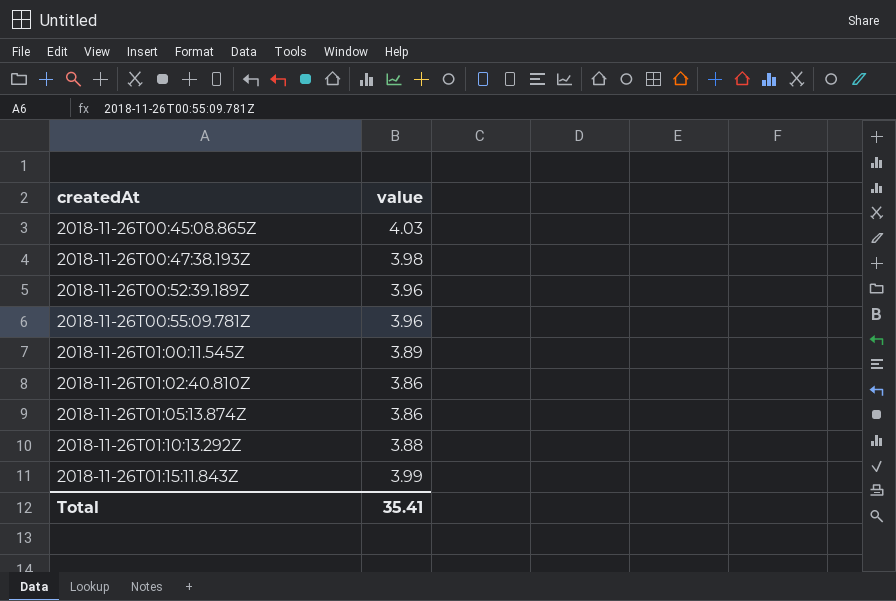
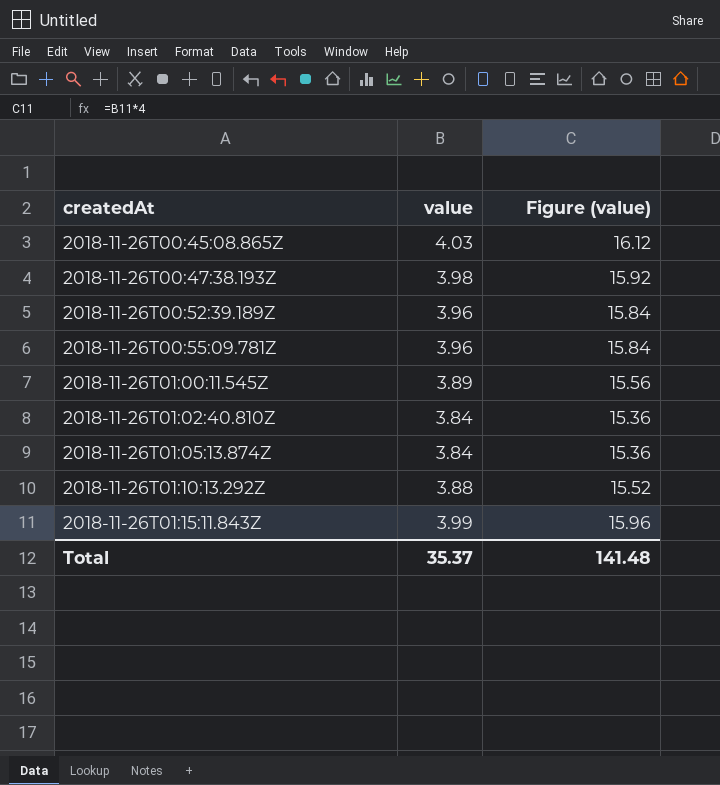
column Figure (value) | formula: none -> [value] * 4
2018-11-26T01:02:40.810Z | value: 3.86 -> 3.84
2018-11-26T01:05:13.874Z | value: 3.86 -> 3.84
Total | value: 35.41 -> 35.37

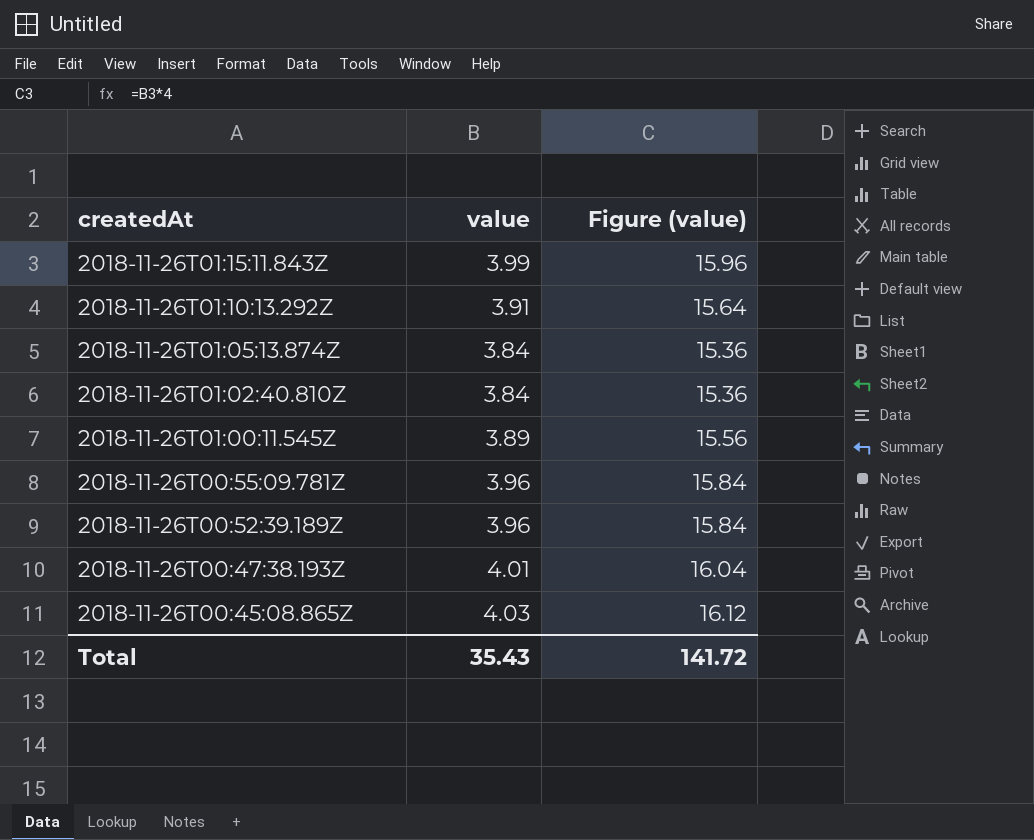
row order: createdAt ascending -> createdAt descending
2018-11-26T01:10:13.292Z | value: 3.88 -> 3.91
2018-11-26T01:10:13.292Z | Figure (value): 15.52 -> 15.64
2018-11-26T00:47:38.193Z | value: 3.98 -> 4.01
2018-11-26T00:47:38.193Z | Figure (value): 15.92 -> 16.04
Total | value: 35.37 -> 35.43
Total | Figure (value): 141.48 -> 141.72

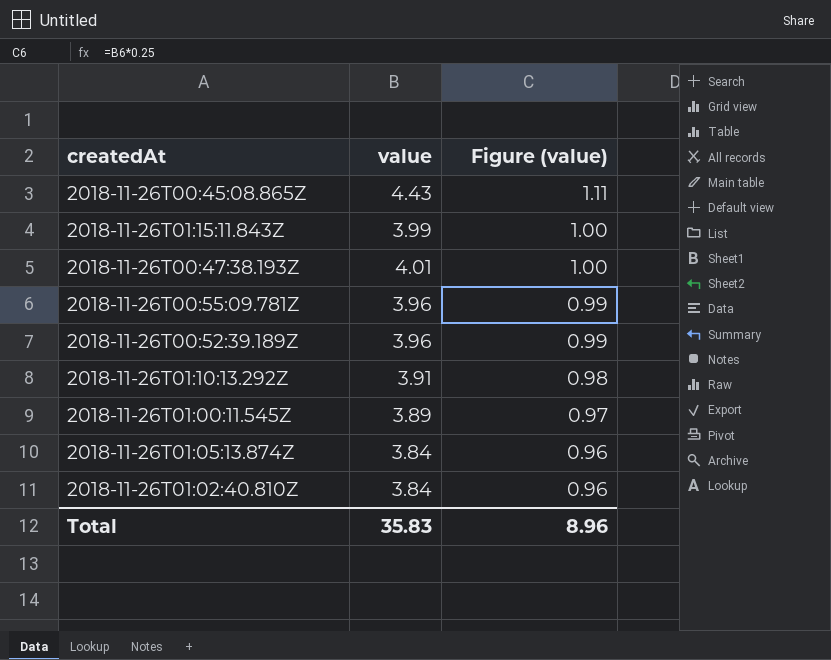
row order: createdAt descending -> Figure (value) descending
column Figure (value) | formula: [value] * 4 -> [value] * 0.25
2018-11-26T00:45:08.865Z | value: 4.03 -> 4.43
Total | value: 35.43 -> 35.83
Total | Figure (value): 141.72 -> 8.96

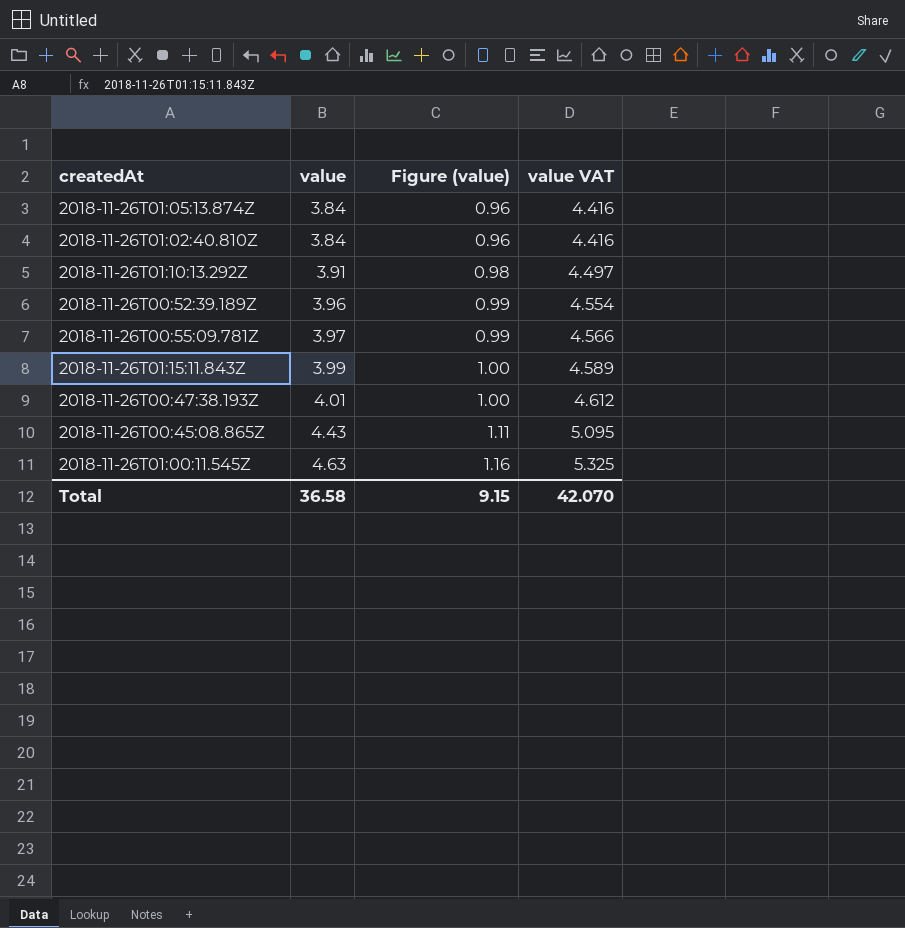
row order: Figure (value) descending -> value ascending
column value VAT | formula: none -> [value] * 1.15
2018-11-26T00:55:09.781Z | value: 3.96 -> 3.97
2018-11-26T01:00:11.545Z | value: 3.89 -> 4.63
2018-11-26T01:00:11.545Z | Figure (value): 0.97 -> 1.16
Total | value: 35.83 -> 36.58
Total | Figure (value): 8.96 -> 9.15

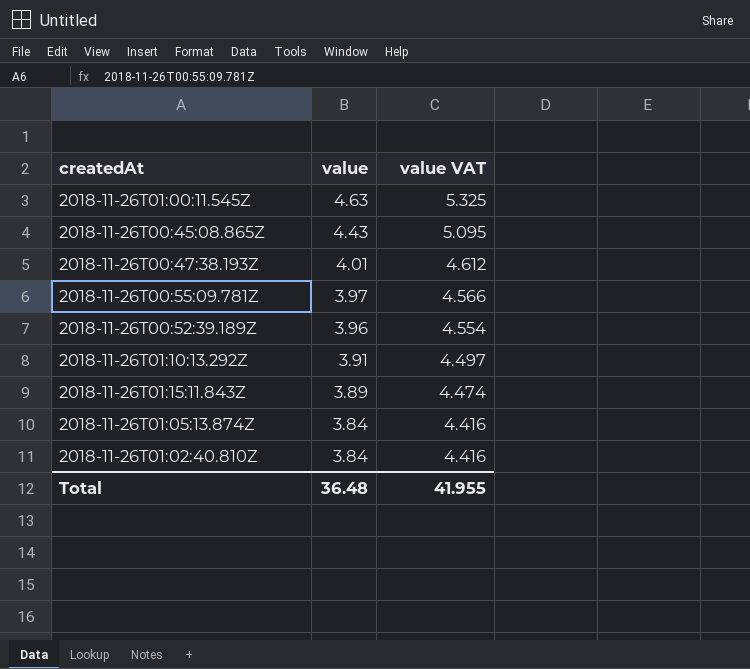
row order: value ascending -> value descending
column Figure (value) | formula: [value] * 0.25 -> none
2018-11-26T01:15:11.843Z | value: 3.99 -> 3.89
2018-11-26T01:15:11.843Z | value VAT: 4.589 -> 4.474
Total | value: 36.58 -> 36.48
Total | value VAT: 42.070 -> 41.955

